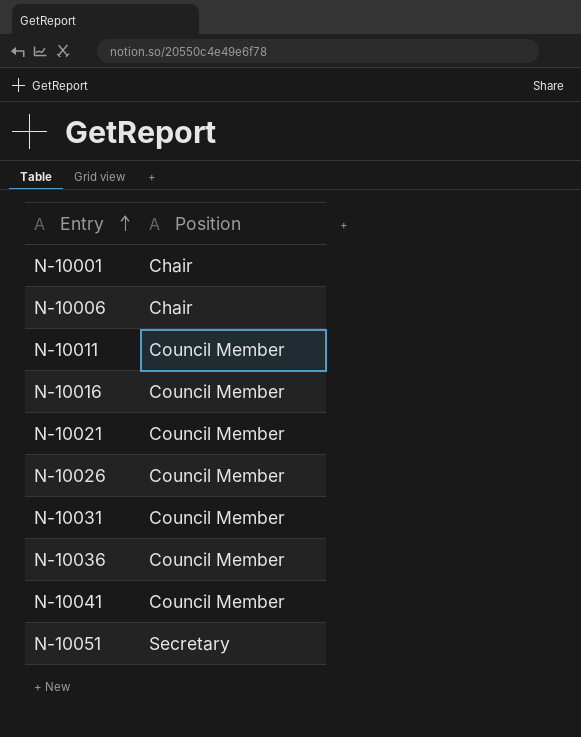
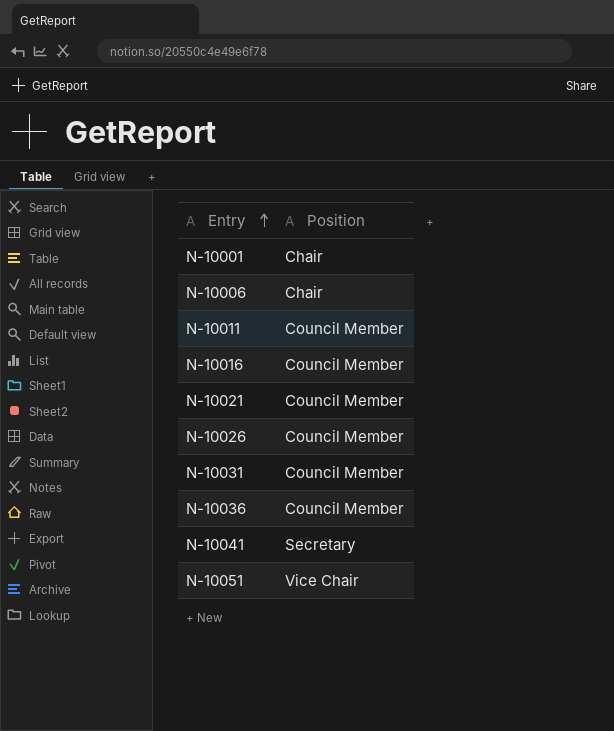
N-10041 | Position: Council Member -> Secretary
N-10051 | Position: Secretary -> Vice Chair

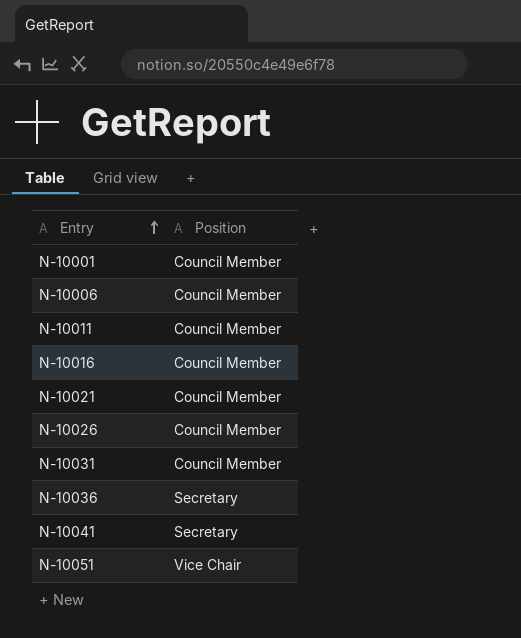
N-10001 | Position: Chair -> Council Member
N-10006 | Position: Chair -> Council Member
N-10036 | Position: Council Member -> Secretary

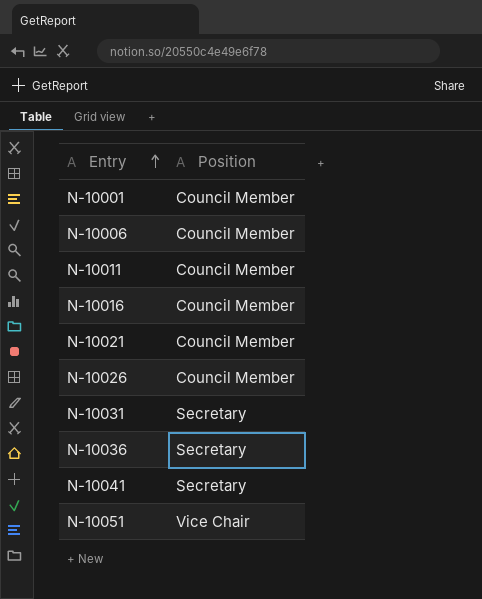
N-10031 | Position: Council Member -> Secretary

